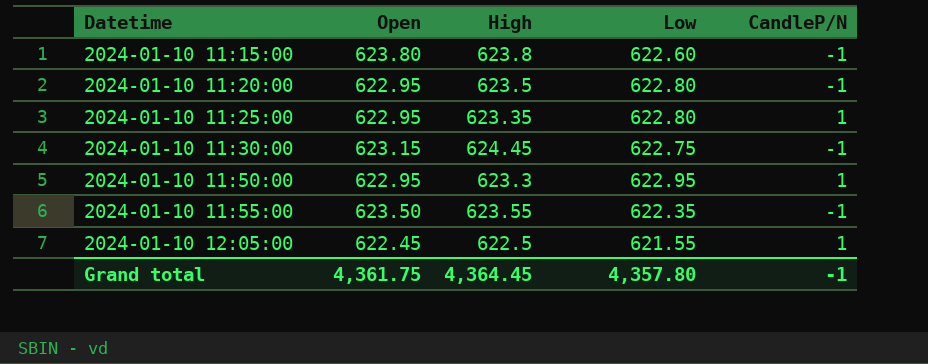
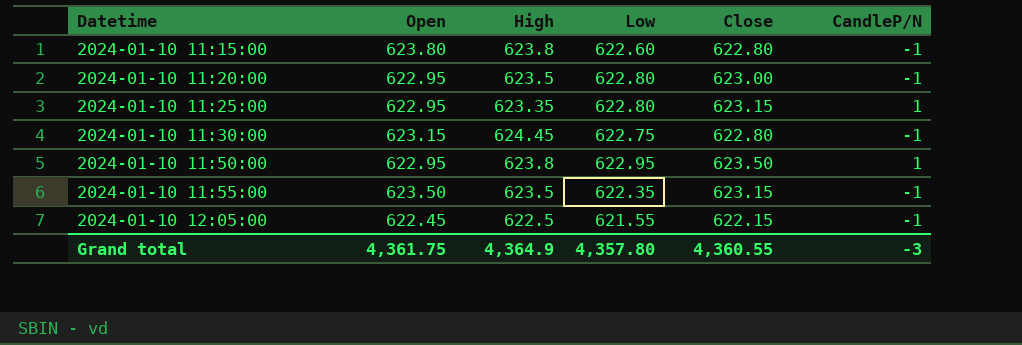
column Close | position: none -> 5
2024-01-10 11:50:00 | High: 623.3 -> 623.8
2024-01-10 11:55:00 | High: 623.55 -> 623.5
2024-01-10 12:05:00 | CandleP/N: 1 -> -1
Grand total | High: 4,364.45 -> 4,364.9
Grand total | CandleP/N: -1 -> -3

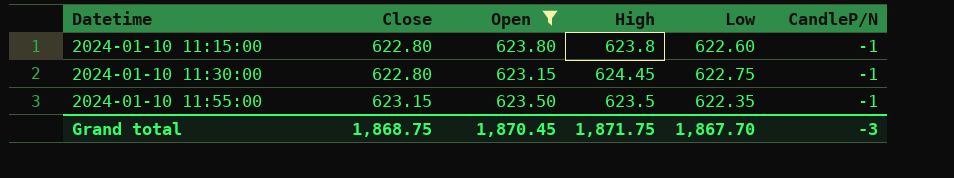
filter: none -> Open >= 623.15
column Close | position: 5 -> 2
Grand total | Close: 4,360.55 -> 1,868.75
Grand total | Open: 4,361.75 -> 1,870.45
Grand total | High: 4,364.9 -> 1,871.75
Grand total | Low: 4,357.80 -> 1,867.70

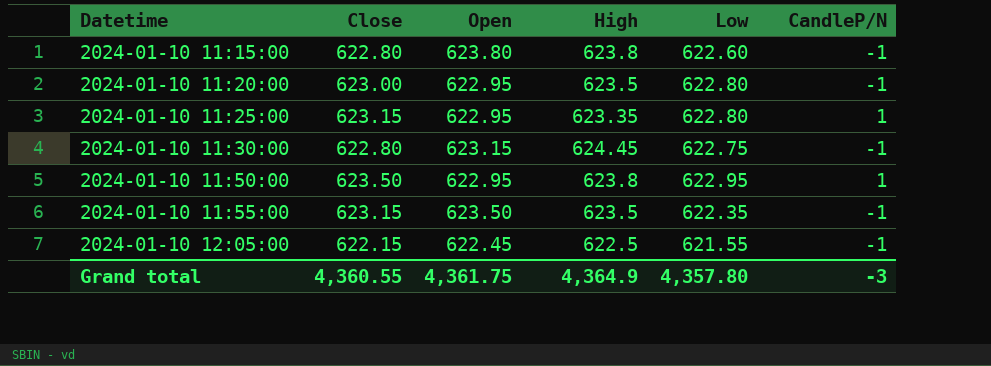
filter: Open >= 623.15 -> none
Grand total | Close: 1,868.75 -> 4,360.55
Grand total | Open: 1,870.45 -> 4,361.75
Grand total | High: 1,871.75 -> 4,364.9
Grand total | Low: 1,867.70 -> 4,357.80

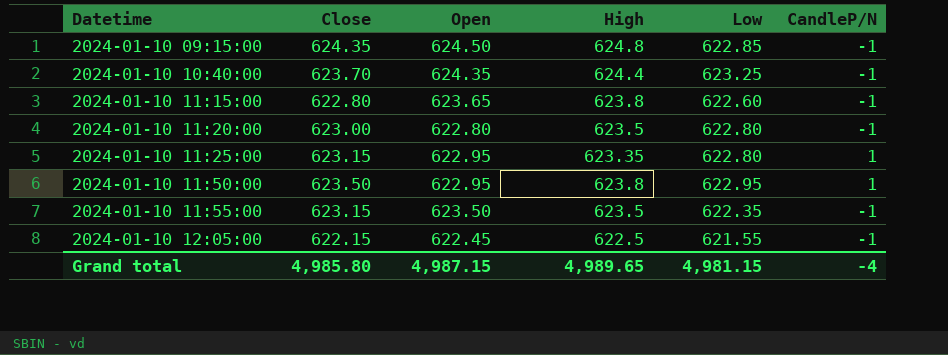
row 2024-01-10 11:30:00: 622.80 | 623.15 | 624.45 | 622.75 | -1 -> none
row 2024-01-10 09:15:00: none -> 624.35 | 624.50 | 624.8 | 622.85 | -1
row 2024-01-10 10:40:00: none -> 623.70 | 624.35 | 624.4 | 623.25 | -1
2024-01-10 11:15:00 | Open: 623.80 -> 623.65
2024-01-10 11:20:00 | Open: 622.95 -> 622.80
Grand total | Close: 4,360.55 -> 4,985.80
Grand total | Open: 4,361.75 -> 4,987.15
Grand total | High: 4,364.9 -> 4,989.65
Grand total | Low: 4,357.80 -> 4,981.15
Grand total | CandleP/N: -3 -> -4

